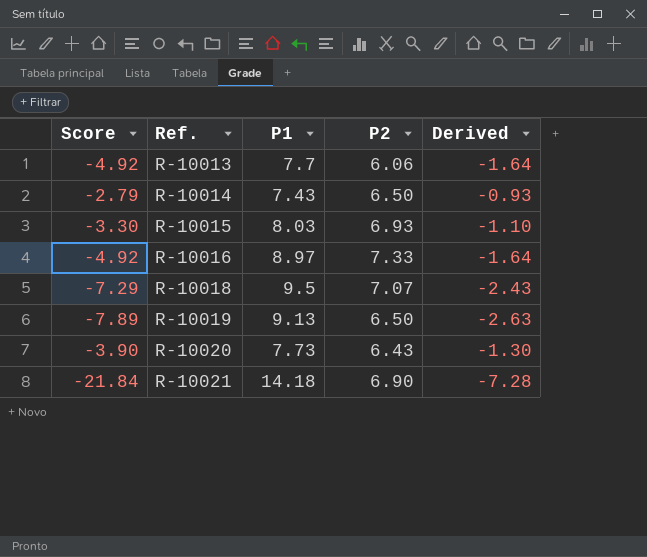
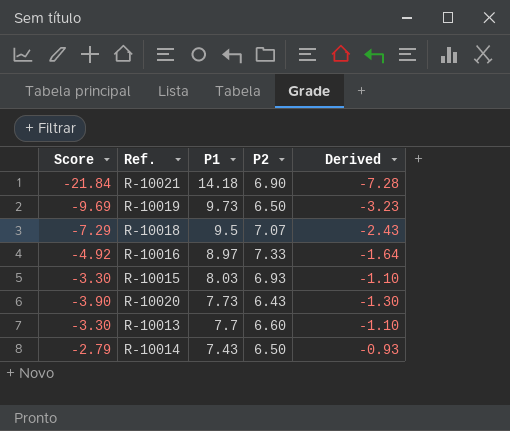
row order: Ref. ascending -> P1 descending
R-10019 | Score: -7.89 -> -9.69
R-10019 | P1: 9.13 -> 9.73
R-10019 | Derived: -2.63 -> -3.23
R-10013 | Score: -4.92 -> -3.30
R-10013 | P2: 6.06 -> 6.60
R-10013 | Derived: -1.64 -> -1.10

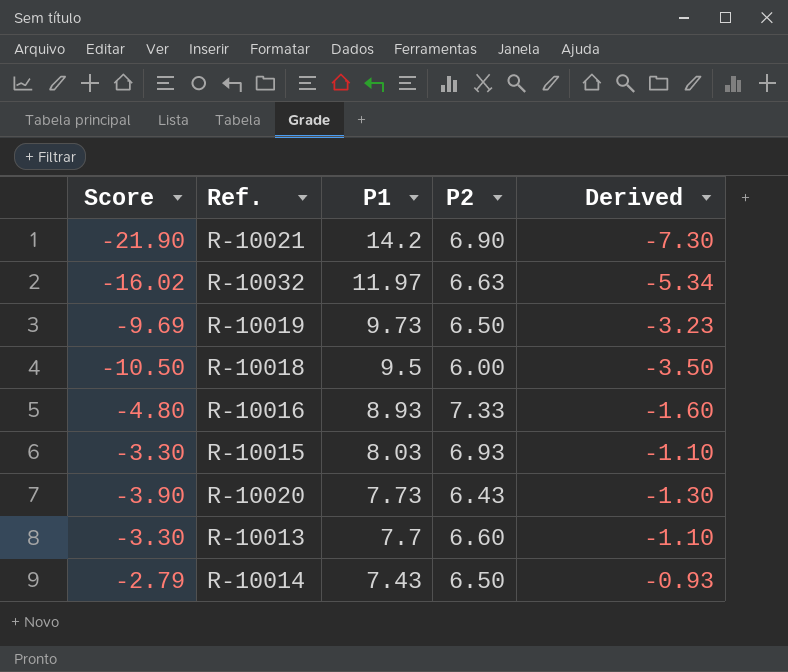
R-10021 | Score: -21.84 -> -21.90
R-10021 | P1: 14.18 -> 14.2
R-10021 | Derived: -7.28 -> -7.30
row R-10032: none -> -16.02 | 11.97 | 6.63 | -5.34
R-10018 | Score: -7.29 -> -10.50
R-10018 | P2: 7.07 -> 6.00
R-10018 | Derived: -2.43 -> -3.50
R-10016 | Score: -4.92 -> -4.80
R-10016 | P1: 8.97 -> 8.93
R-10016 | Derived: -1.64 -> -1.60

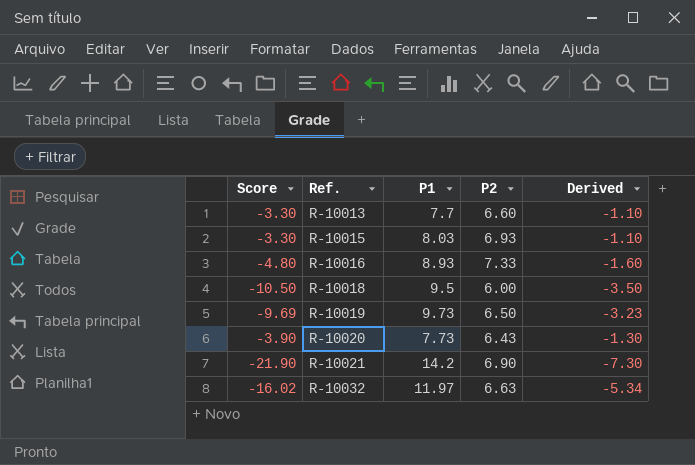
row order: P1 descending -> Ref. ascending
row R-10014: -2.79 | 7.43 | 6.50 | -0.93 -> none

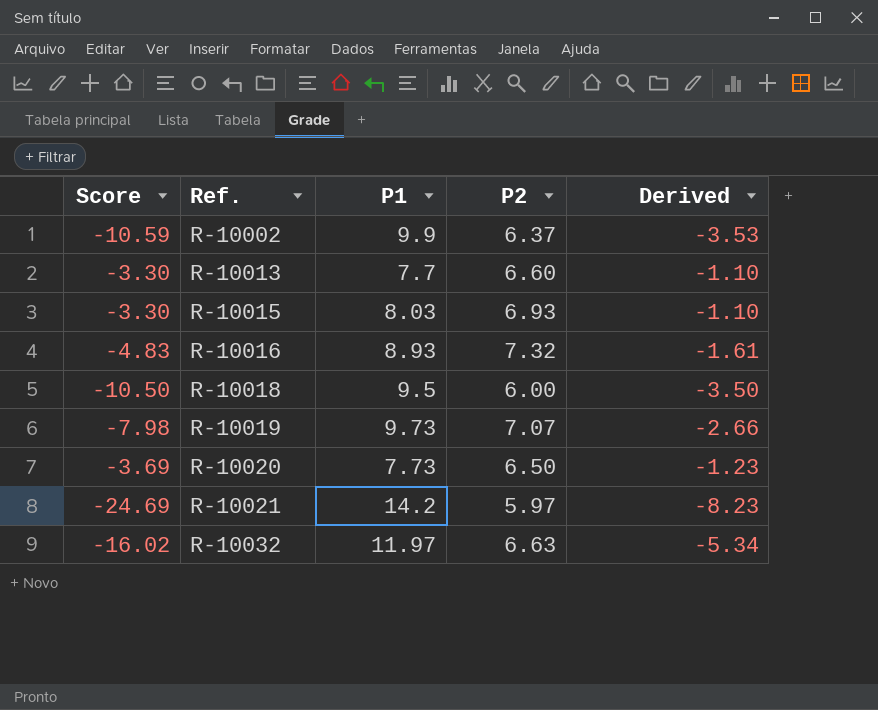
row R-10002: none -> -10.59 | 9.9 | 6.37 | -3.53
R-10016 | Score: -4.80 -> -4.83
R-10016 | P2: 7.33 -> 7.32
R-10016 | Derived: -1.60 -> -1.61
R-10019 | Score: -9.69 -> -7.98
R-10019 | P2: 6.50 -> 7.07
R-10019 | Derived: -3.23 -> -2.66
R-10020 | Score: -3.90 -> -3.69
R-10020 | P2: 6.43 -> 6.50
R-10020 | Derived: -1.30 -> -1.23
R-10021 | Score: -21.90 -> -24.69
R-10021 | P2: 6.90 -> 5.97
R-10021 | Derived: -7.30 -> -8.23

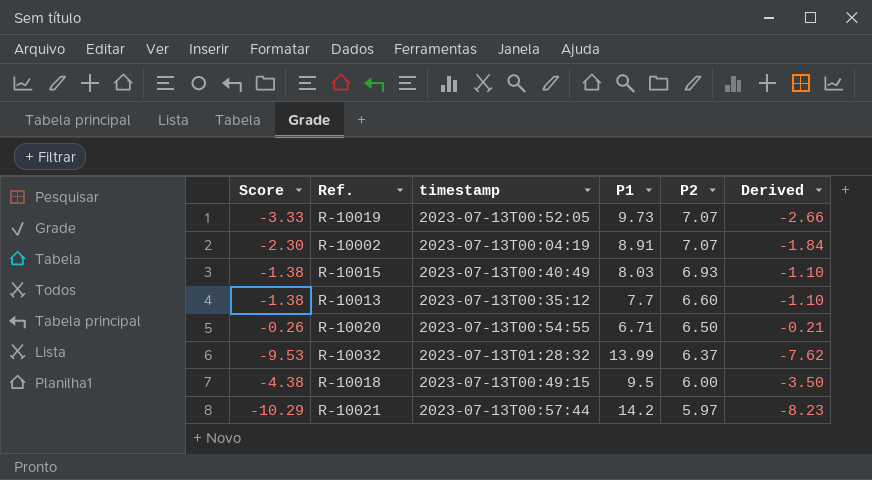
row order: Ref. ascending -> P2 descending
column Score | formula: [Derived] * 3 -> [Derived] * 1.25
column timestamp | position: none -> 3
row R-10016: -4.83 | 8.93 | 7.32 | -1.61 -> none
R-10002 | P1: 9.9 -> 8.91
R-10002 | P2: 6.37 -> 7.07
R-10002 | Derived: -3.53 -> -1.84
R-10020 | P1: 7.73 -> 6.71
R-10020 | Derived: -1.23 -> -0.21
R-10032 | P1: 11.97 -> 13.99
R-10032 | P2: 6.63 -> 6.37
R-10032 | Derived: -5.34 -> -7.62

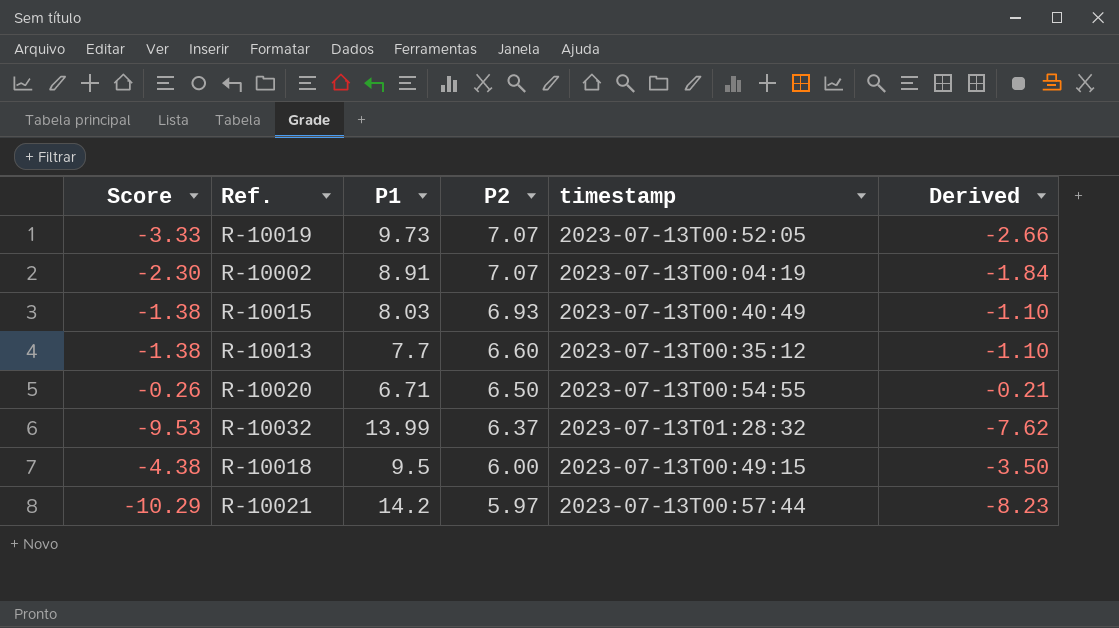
column timestamp | position: 3 -> 5

